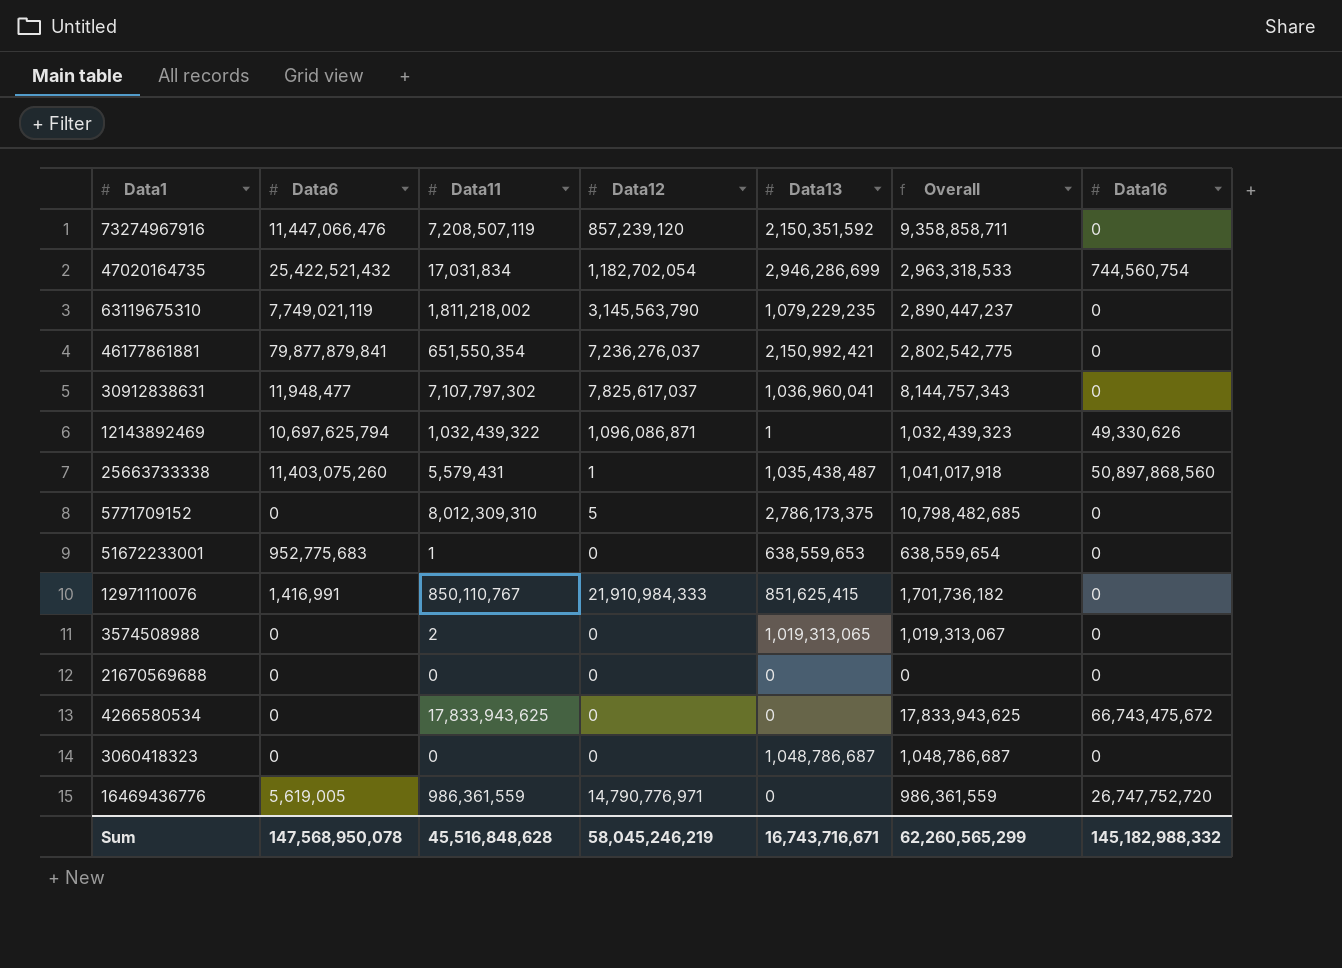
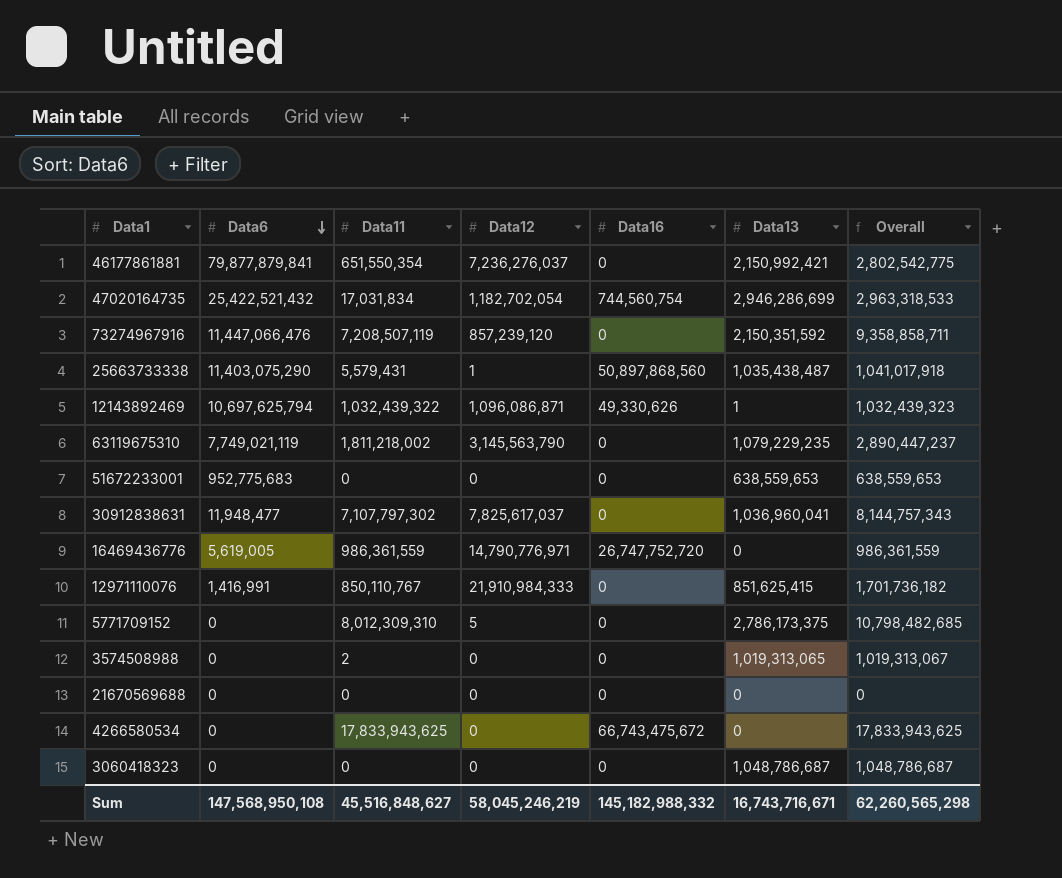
row order: none -> Data6 descending
column Data16 | position: 7 -> 5
25663733338 | Data6: 11,403,075,260 -> 11,403,075,290
51672233001 | Data11: 1 -> 0
51672233001 | Overall: 638,559,654 -> 638,559,653
Sum | Data6: 147,568,950,078 -> 147,568,950,108
Sum | Data11: 45,516,848,628 -> 45,516,848,627
Sum | Overall: 62,260,565,299 -> 62,260,565,298

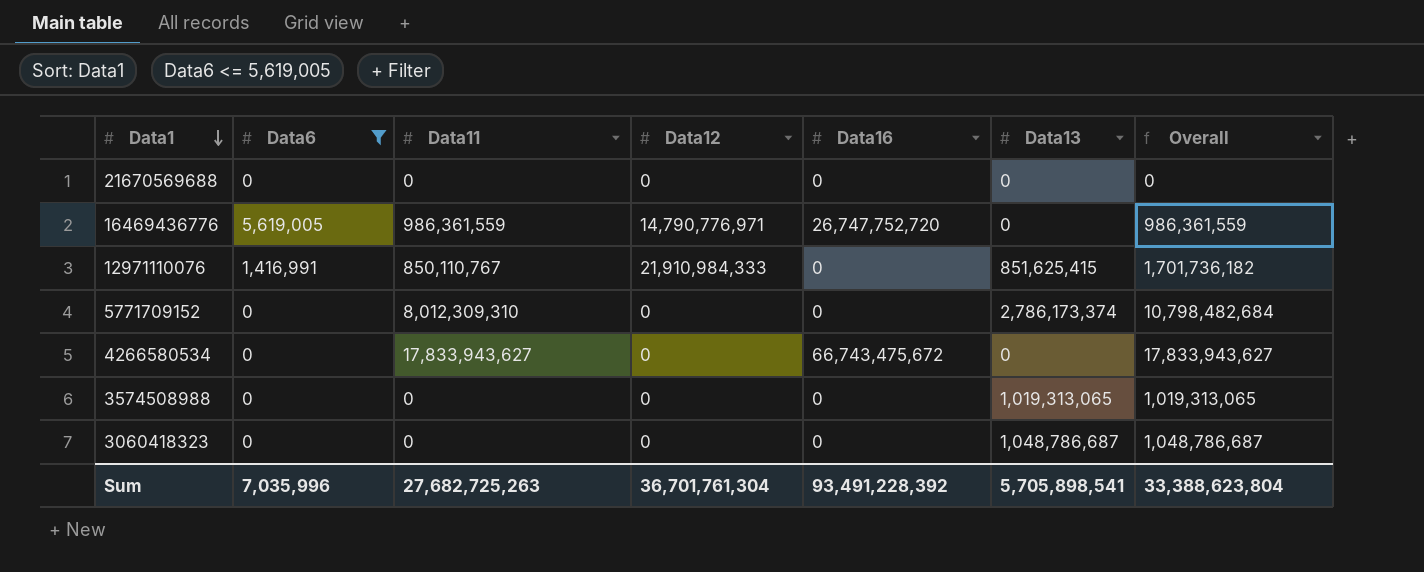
filter: none -> Data6 <= 5,619,005
row order: Data6 descending -> Data1 descending
5771709152 | Data12: 5 -> 0
5771709152 | Data13: 2,786,173,375 -> 2,786,173,374
5771709152 | Overall: 10,798,482,685 -> 10,798,482,684
4266580534 | Data11: 17,833,943,625 -> 17,833,943,627
4266580534 | Overall: 17,833,943,625 -> 17,833,943,627
3574508988 | Data11: 2 -> 0
3574508988 | Overall: 1,019,313,067 -> 1,019,313,065
Sum | Data6: 147,568,950,108 -> 7,035,996
Sum | Data11: 45,516,848,627 -> 27,682,725,263
Sum | Data12: 58,045,246,219 -> 36,701,761,304
Sum | Data16: 145,182,988,332 -> 93,491,228,392
Sum | Data13: 16,743,716,671 -> 5,705,898,541
Sum | Overall: 62,260,565,298 -> 33,388,623,804

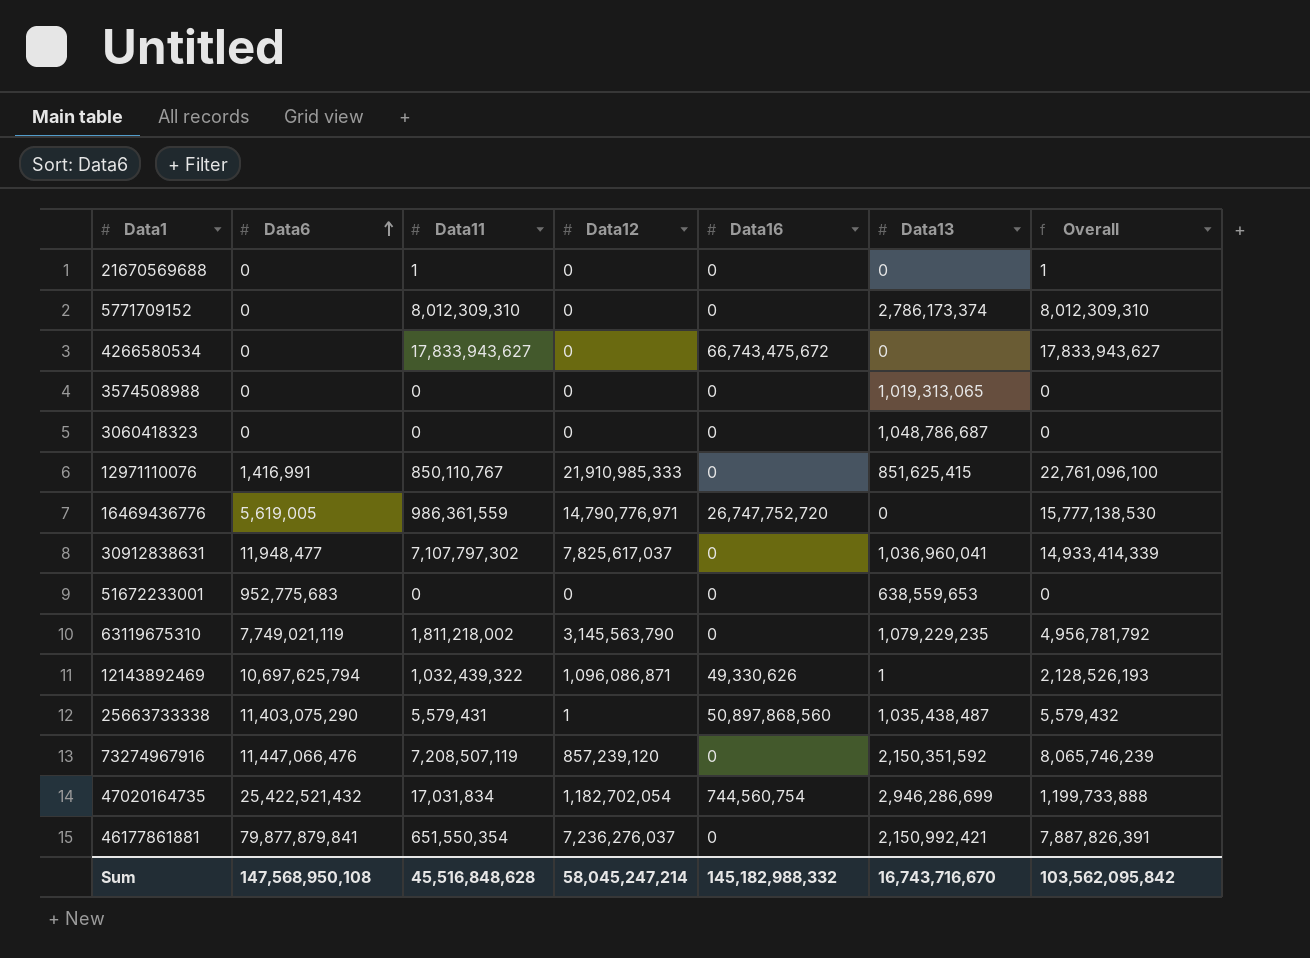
filter: Data6 <= 5,619,005 -> none
row order: Data1 descending -> Data6 ascending
column Overall | formula: [Data11] + [Data13] -> [Data11] + [Data12]
21670569688 | Data11: 0 -> 1
12971110076 | Data12: 21,910,984,333 -> 21,910,985,333
Sum | Data6: 7,035,996 -> 147,568,950,108
Sum | Data11: 27,682,725,263 -> 45,516,848,628
Sum | Data12: 36,701,761,304 -> 58,045,247,214
Sum | Data16: 93,491,228,392 -> 145,182,988,332
Sum | Data13: 5,705,898,541 -> 16,743,716,670
Sum | Overall: 33,388,623,804 -> 103,562,095,842

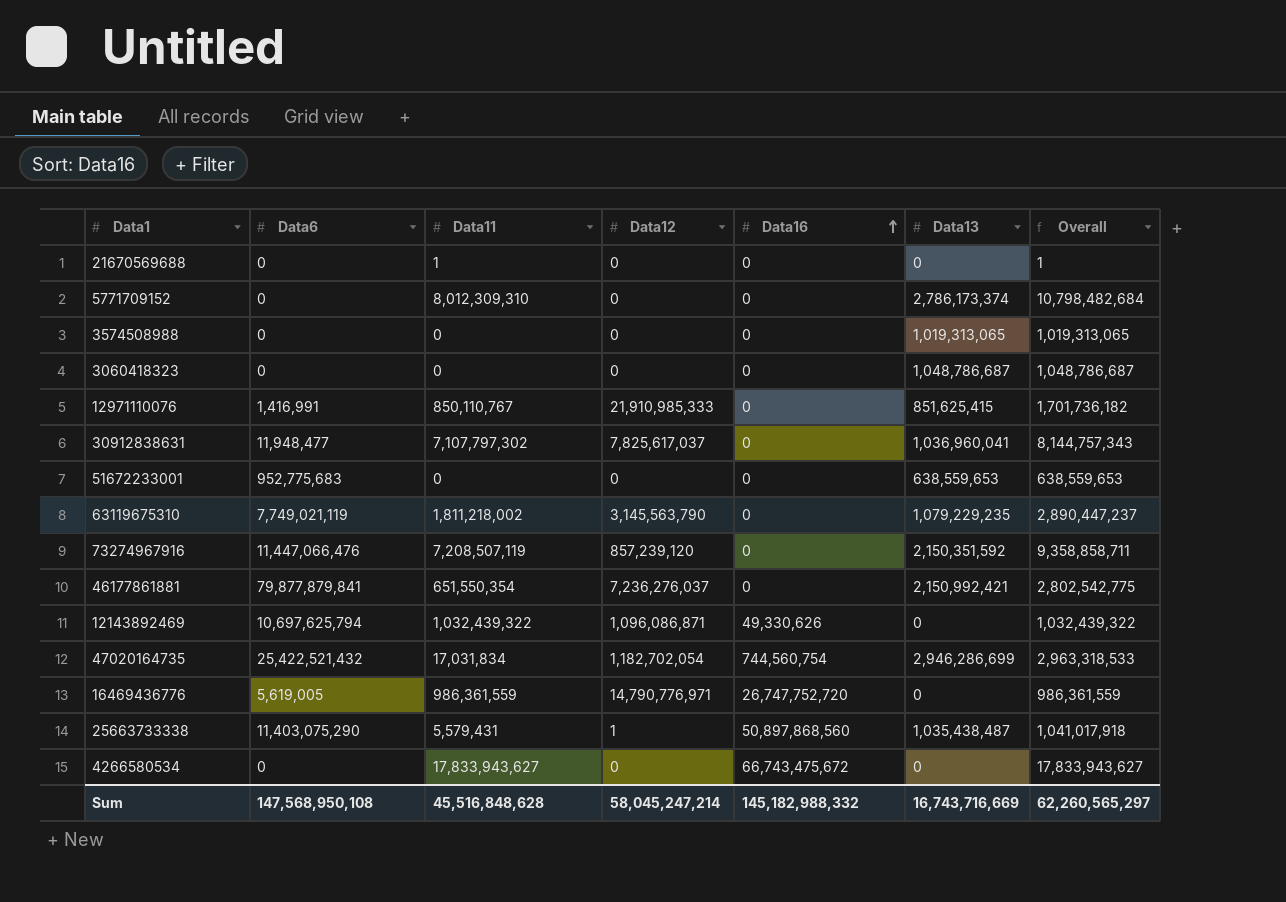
row order: Data6 ascending -> Data16 ascending
column Overall | formula: [Data11] + [Data12] -> [Data11] + [Data13]
12143892469 | Data13: 1 -> 0
Sum | Data13: 16,743,716,670 -> 16,743,716,669
Sum | Overall: 103,562,095,842 -> 62,260,565,297

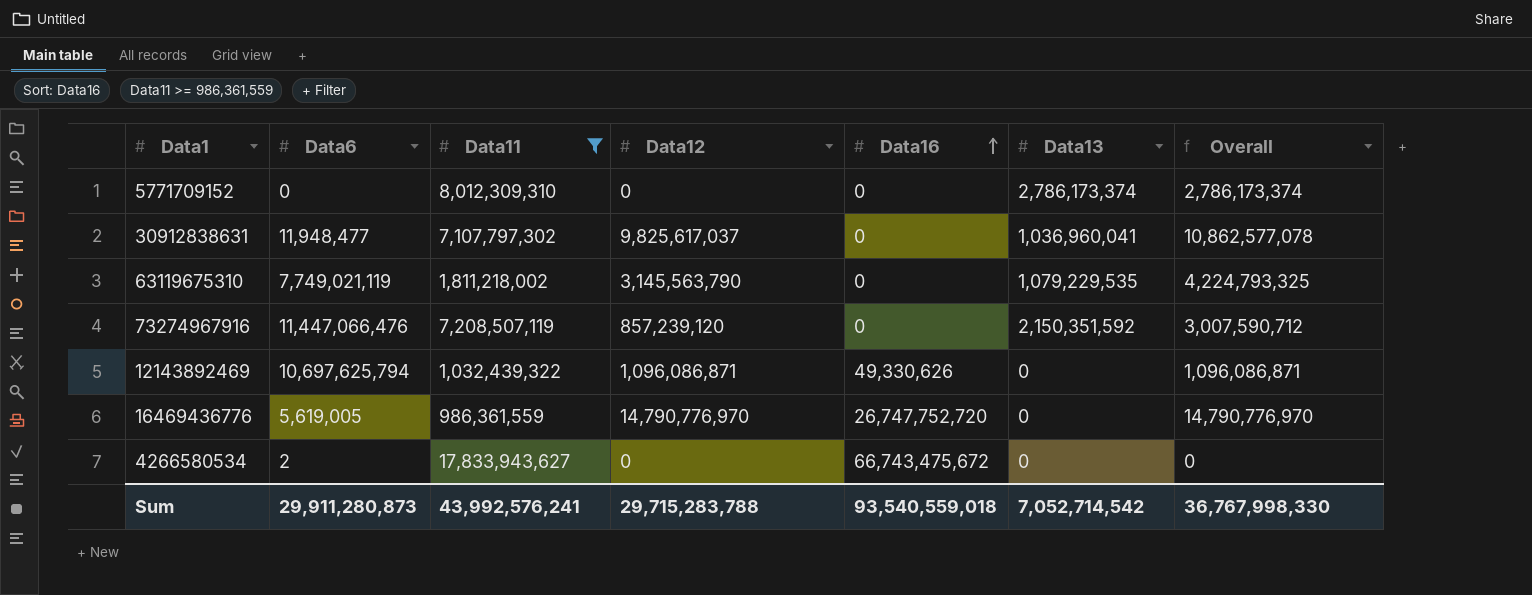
filter: none -> Data11 >= 986,361,559
column Overall | formula: [Data11] + [Data13] -> [Data12] + [Data13]
30912838631 | Data12: 7,825,617,037 -> 9,825,617,037
63119675310 | Data13: 1,079,229,235 -> 1,079,229,535
16469436776 | Data12: 14,790,776,971 -> 14,790,776,970
4266580534 | Data6: 0 -> 2
Sum | Data6: 147,568,950,108 -> 29,911,280,873
Sum | Data11: 45,516,848,628 -> 43,992,576,241
Sum | Data12: 58,045,247,214 -> 29,715,283,788
Sum | Data16: 145,182,988,332 -> 93,540,559,018
Sum | Data13: 16,743,716,669 -> 7,052,714,542
Sum | Overall: 62,260,565,297 -> 36,767,998,330

